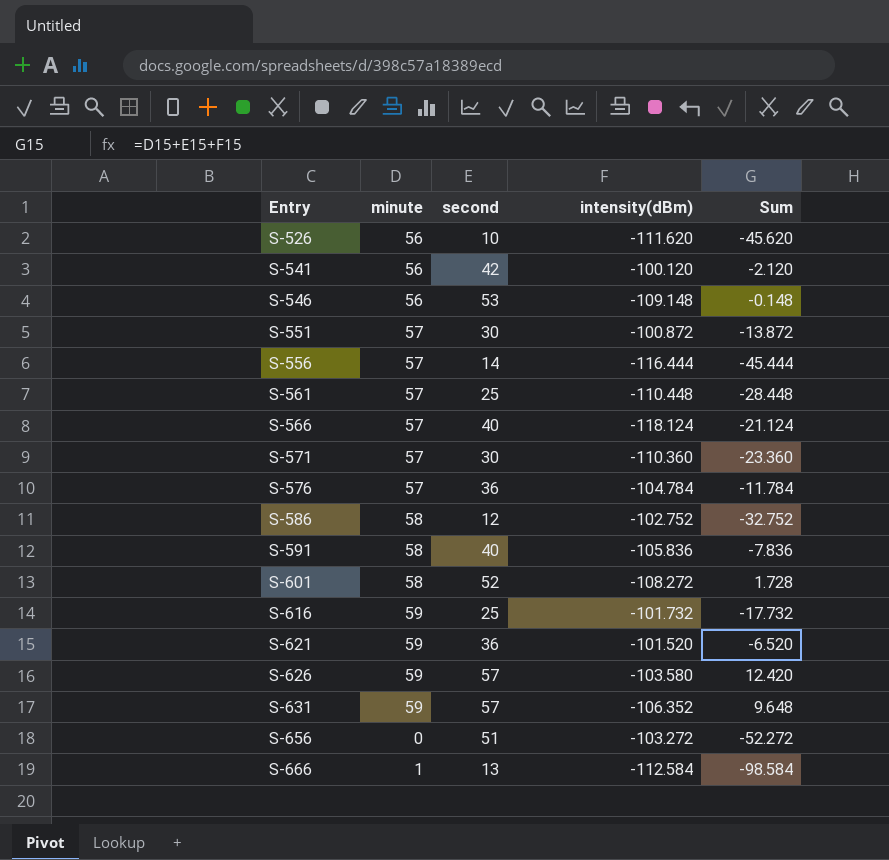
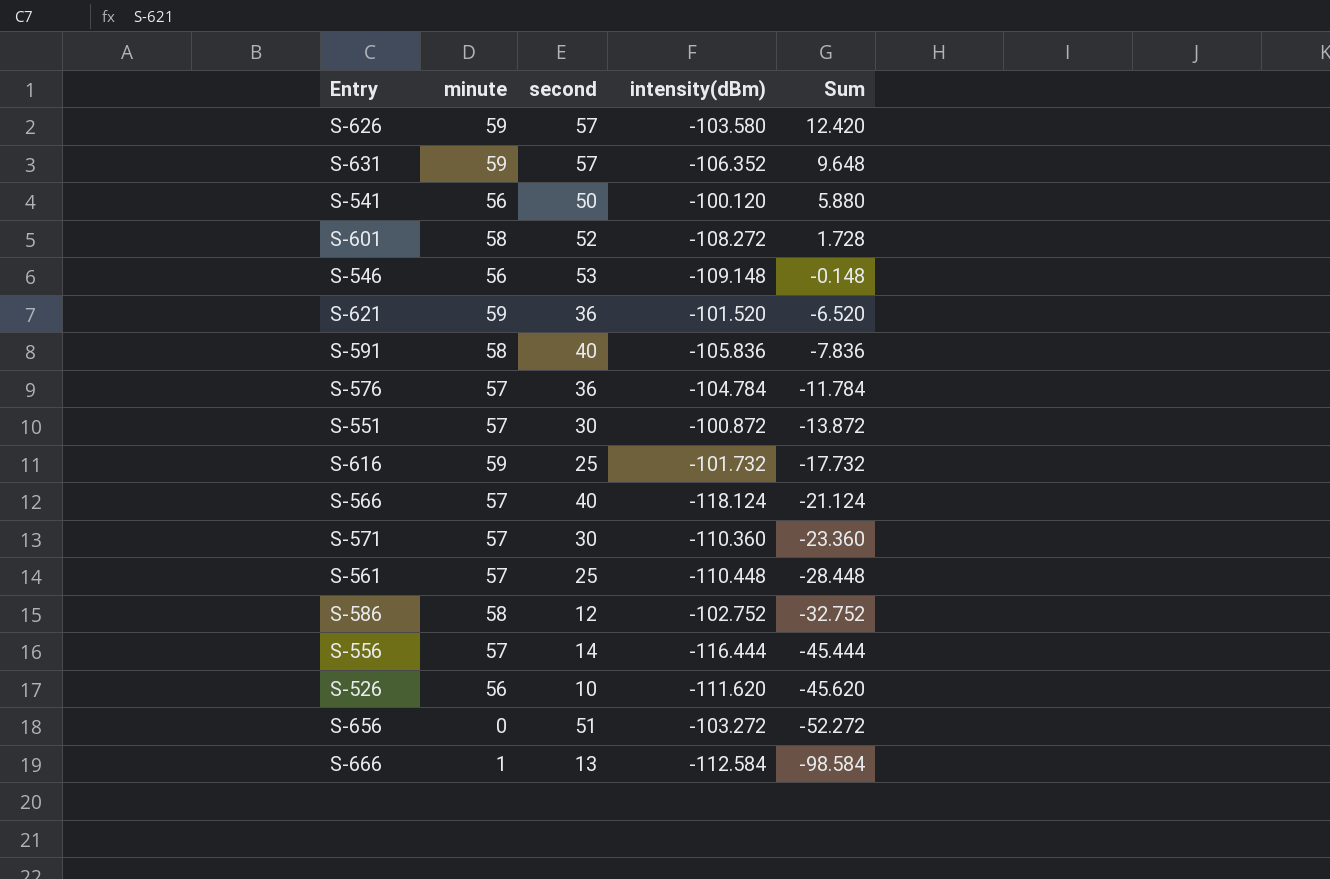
row order: Entry ascending -> Sum descending
S-541 | second: 42 -> 50
S-541 | Sum: -2.120 -> 5.880

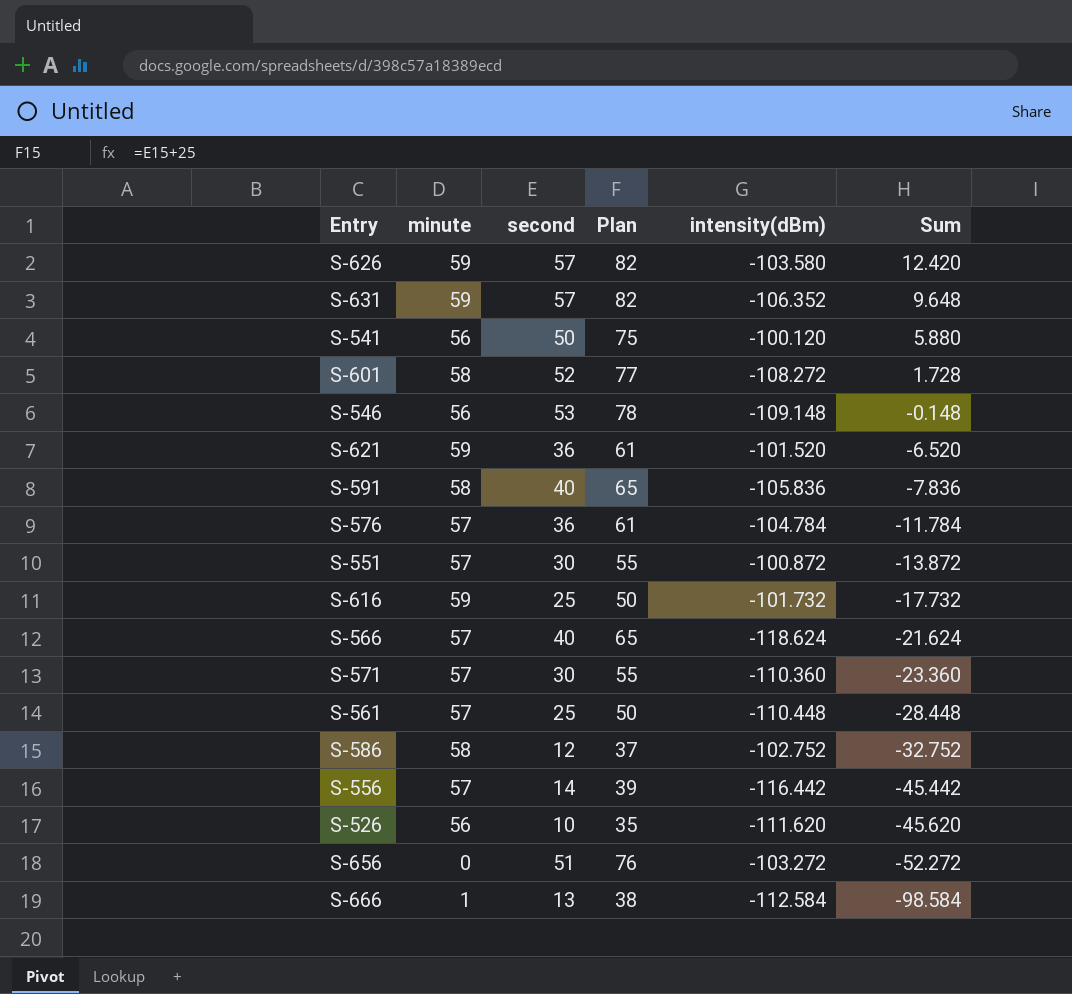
column Plan | formula: none -> [second] + 25
S-566 | intensity(dBm): -118.124 -> -118.624
S-566 | Sum: -21.124 -> -21.624
S-556 | intensity(dBm): -116.444 -> -116.442
S-556 | Sum: -45.444 -> -45.442

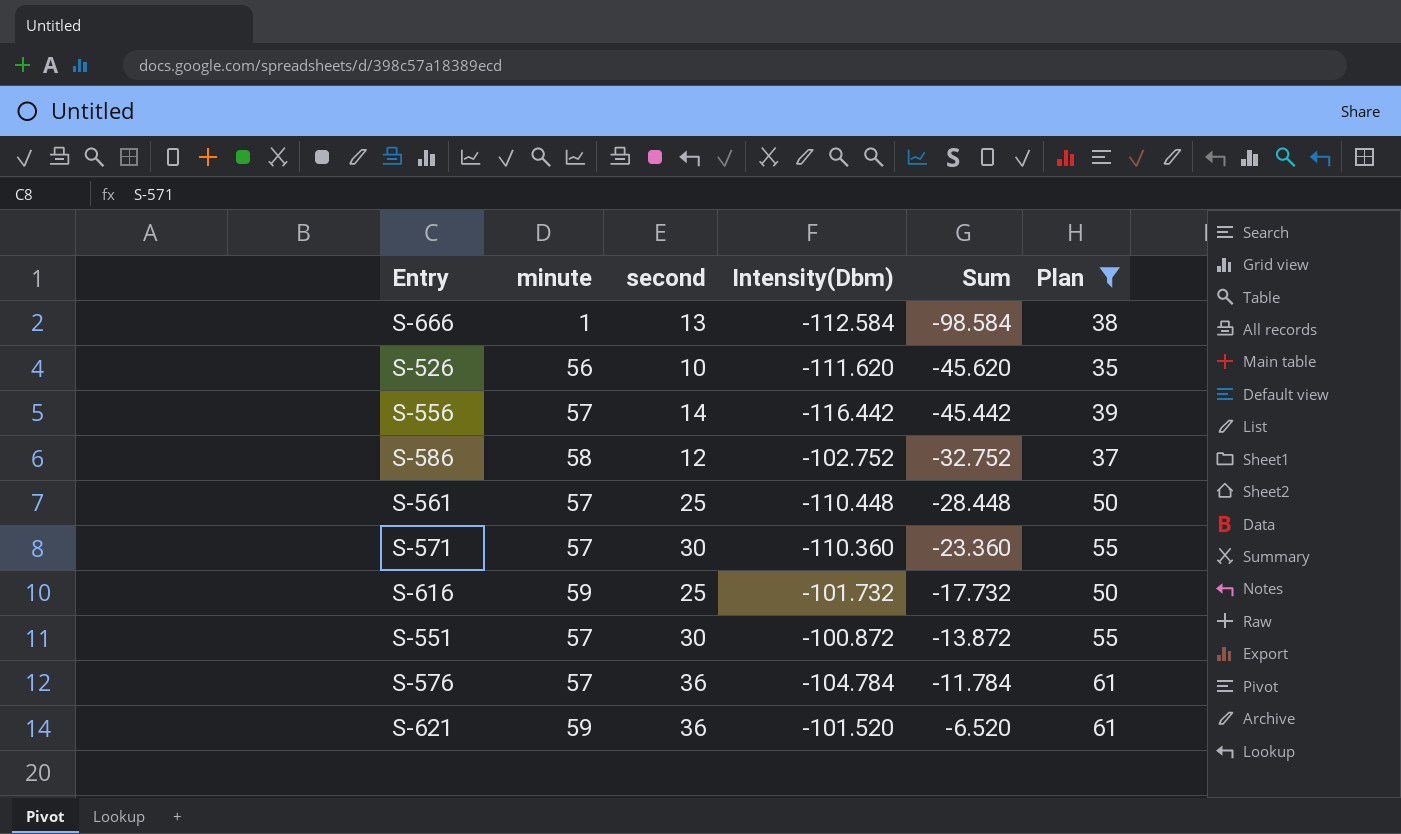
filter: none -> Plan <= 61
row order: Sum descending -> Sum ascending
column name: intensity(dBm) -> Intensity(Dbm)
column Plan | position: 4 -> 6

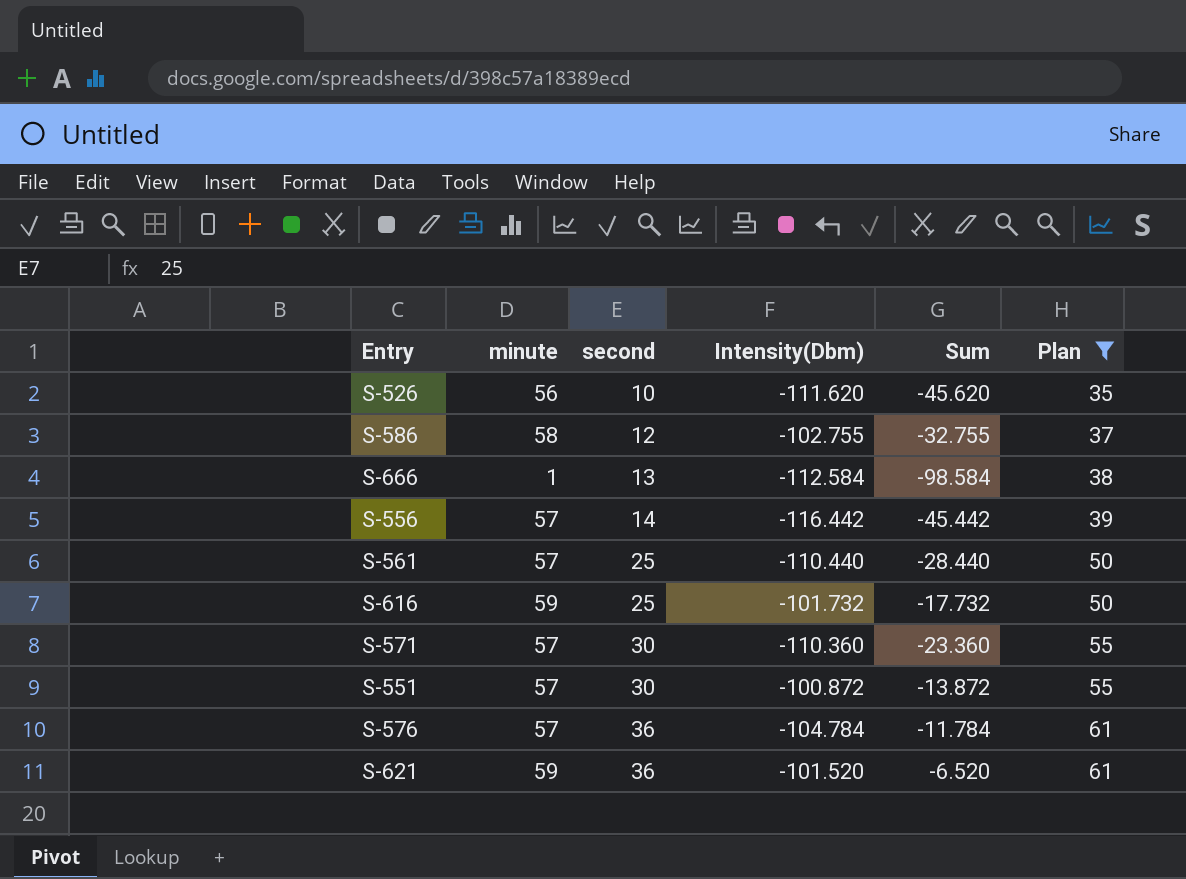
row order: Sum ascending -> second ascending
S-586 | Intensity(Dbm): -102.752 -> -102.755
S-586 | Sum: -32.752 -> -32.755
S-561 | Intensity(Dbm): -110.448 -> -110.440
S-561 | Sum: -28.448 -> -28.440

